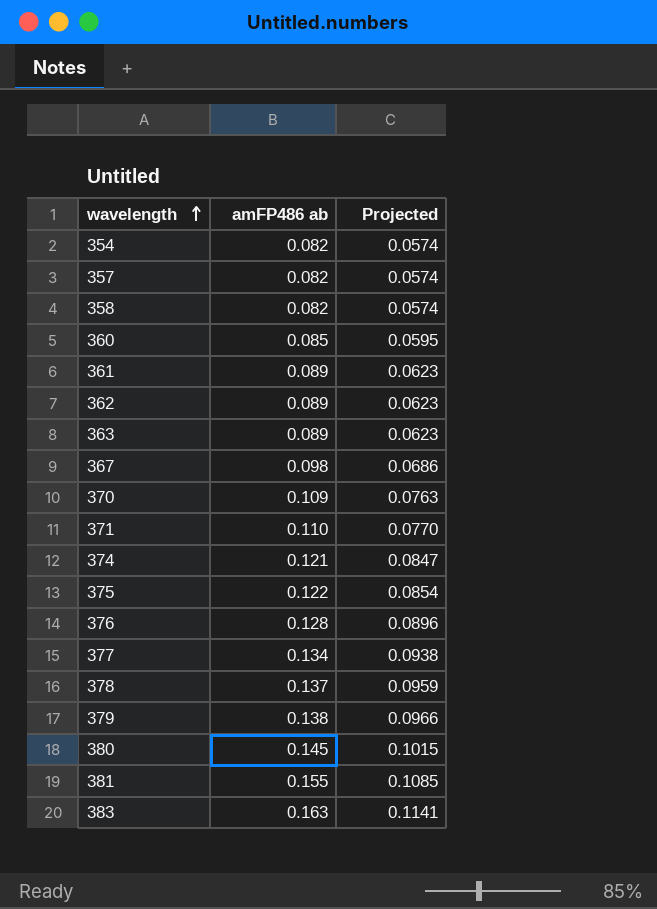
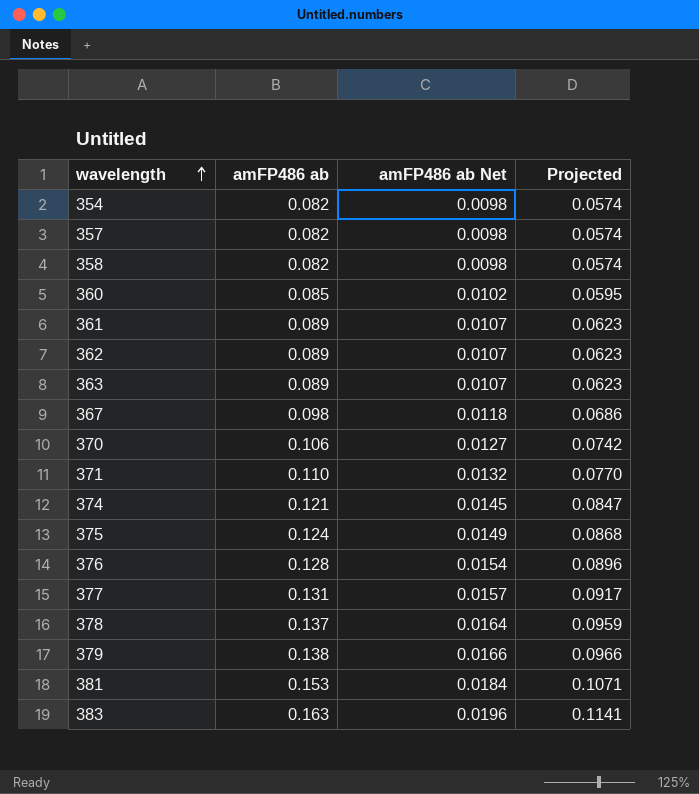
column amFP486 ab Net | formula: none -> [amFP486 ab] * 0.12
row 380: 0.145 | 0.1015 -> none
370 | amFP486 ab: 0.109 -> 0.106
370 | Projected: 0.0763 -> 0.0742
375 | amFP486 ab: 0.122 -> 0.124
375 | Projected: 0.0854 -> 0.0868
377 | amFP486 ab: 0.134 -> 0.131
377 | Projected: 0.0938 -> 0.0917
381 | amFP486 ab: 0.155 -> 0.153
381 | Projected: 0.1085 -> 0.1071

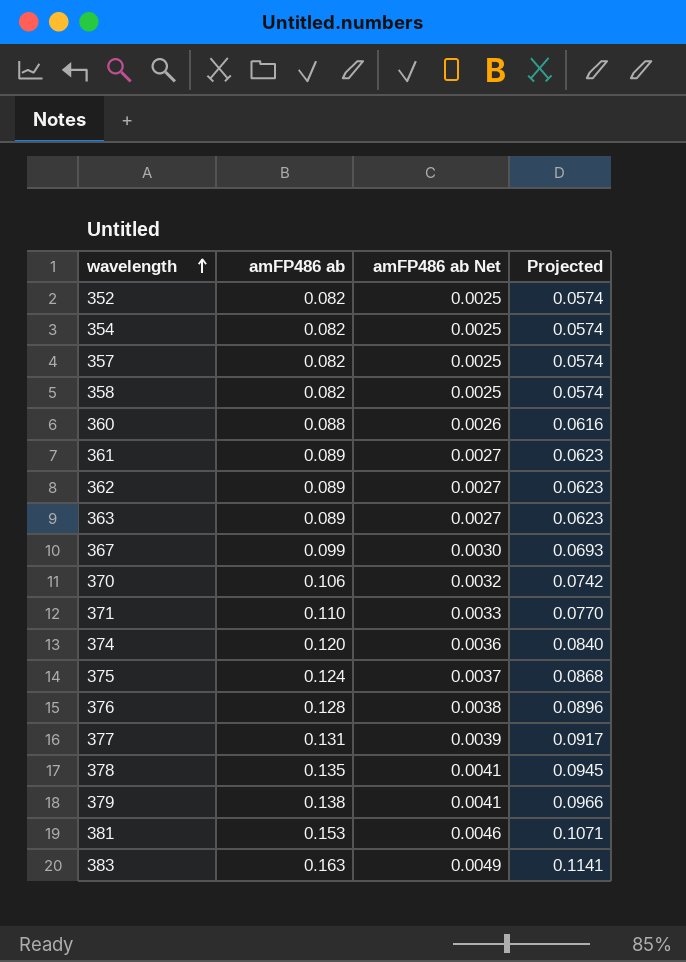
column amFP486 ab Net | formula: [amFP486 ab] * 0.12 -> [amFP486 ab] * 0.03
row 352: none -> 0.082 | 0.0025 | 0.0574
360 | amFP486 ab: 0.085 -> 0.088
360 | Projected: 0.0595 -> 0.0616
367 | amFP486 ab: 0.098 -> 0.099
367 | Projected: 0.0686 -> 0.0693
374 | amFP486 ab: 0.121 -> 0.120
374 | Projected: 0.0847 -> 0.0840
378 | amFP486 ab: 0.137 -> 0.135
378 | Projected: 0.0959 -> 0.0945

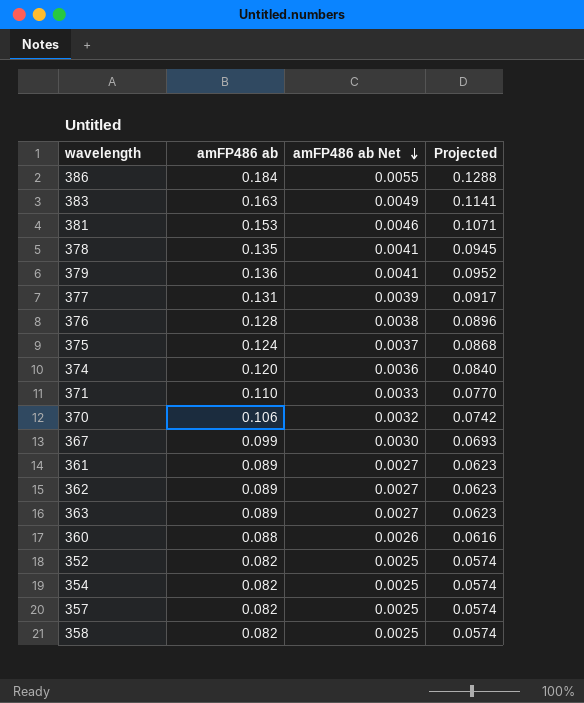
row order: wavelength ascending -> amFP486 ab Net descending
row 386: none -> 0.184 | 0.0055 | 0.1288
379 | amFP486 ab: 0.138 -> 0.136
379 | Projected: 0.0966 -> 0.0952

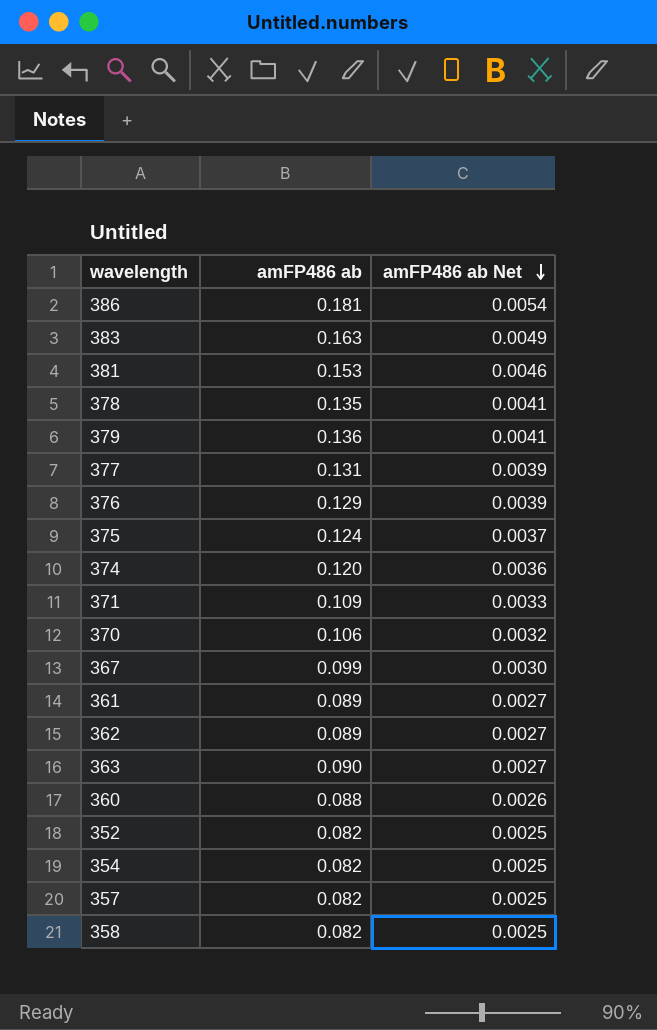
column Projected | formula: [amFP486 ab] * 0.7 -> none
386 | amFP486 ab: 0.184 -> 0.181
386 | amFP486 ab Net: 0.0055 -> 0.0054
376 | amFP486 ab: 0.128 -> 0.129
376 | amFP486 ab Net: 0.0038 -> 0.0039
371 | amFP486 ab: 0.110 -> 0.109
363 | amFP486 ab: 0.089 -> 0.090

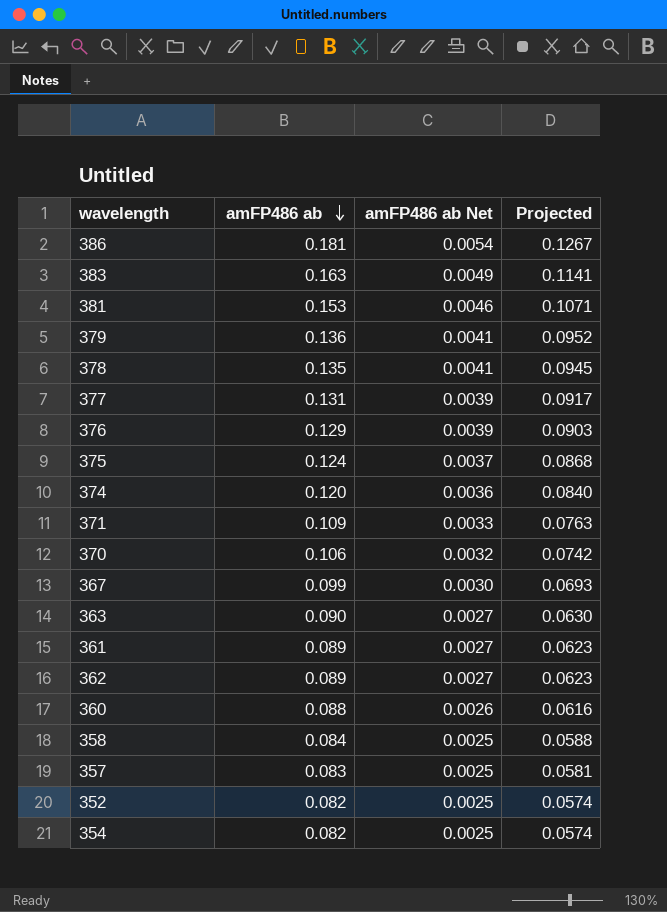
row order: amFP486 ab Net descending -> amFP486 ab descending
column Projected | formula: none -> [amFP486 ab] * 0.7
358 | amFP486 ab: 0.082 -> 0.084
357 | amFP486 ab: 0.082 -> 0.083

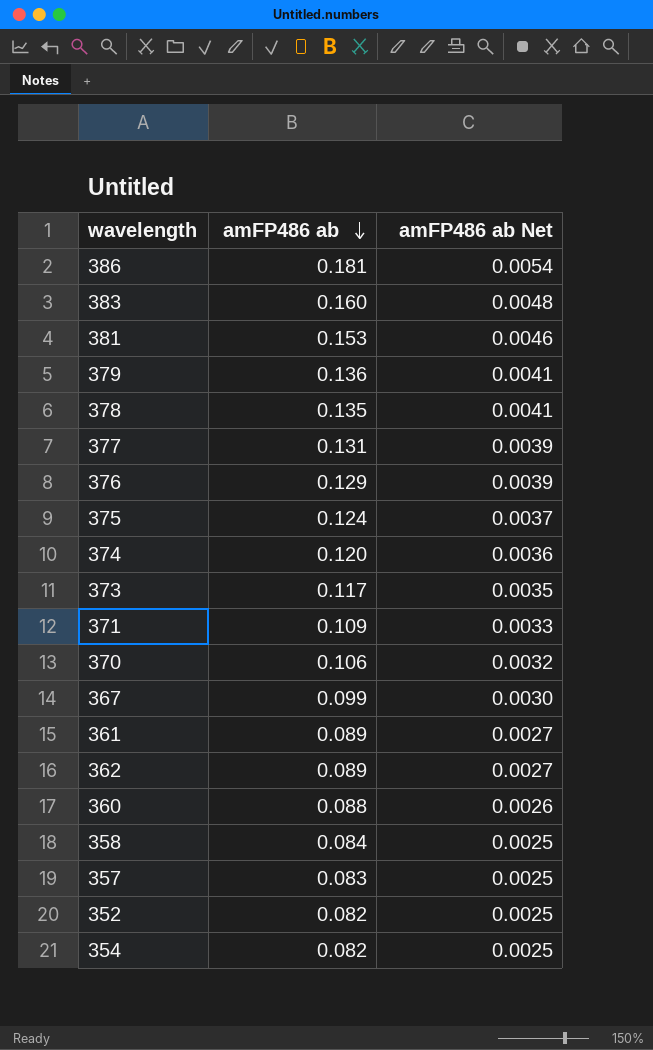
column Projected | formula: [amFP486 ab] * 0.7 -> none
row 363: 0.090 | 0.0027 | 0.0630 -> none
383 | amFP486 ab: 0.163 -> 0.160
383 | amFP486 ab Net: 0.0049 -> 0.0048
row 373: none -> 0.117 | 0.0035

